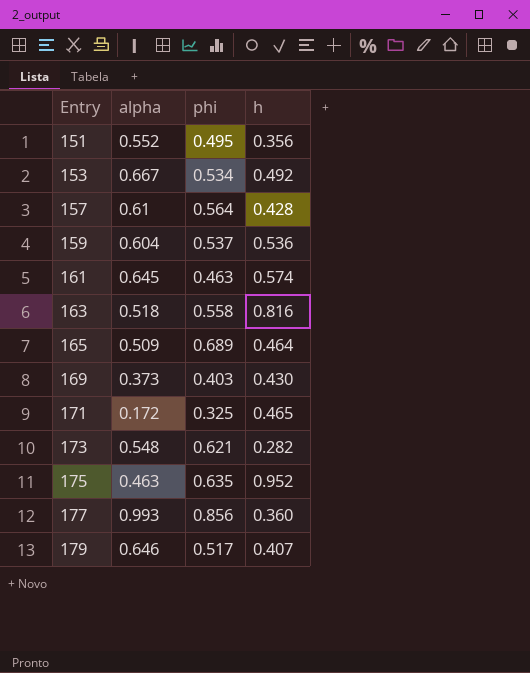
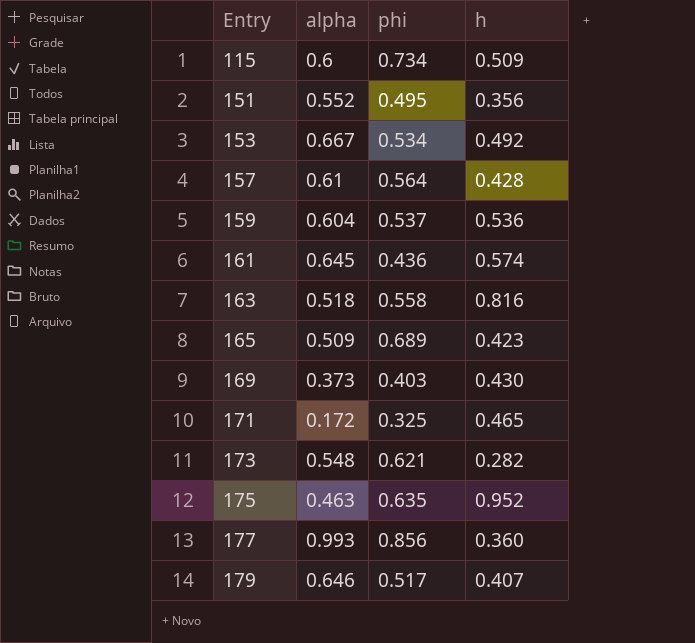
row 115: none -> 0.6 | 0.734 | 0.509
161 | phi: 0.463 -> 0.436
165 | h: 0.464 -> 0.423

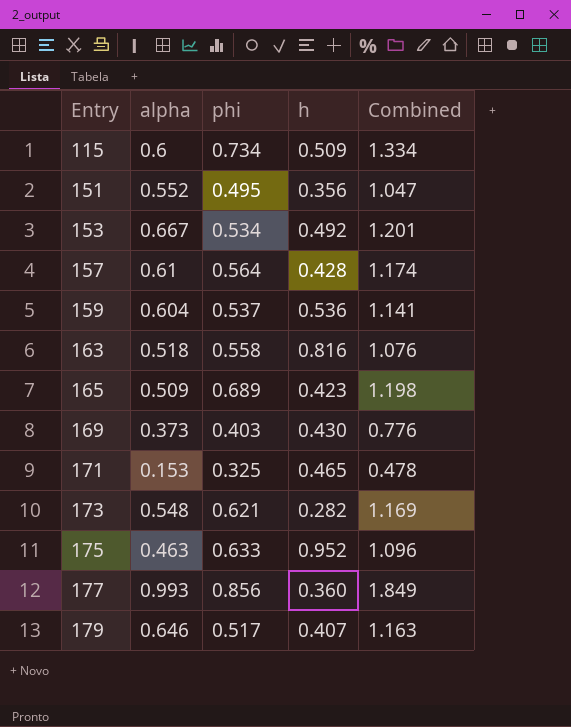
column Combined | formula: none -> [alpha] + [phi]
row 161: 0.645 | 0.436 | 0.574 -> none
171 | alpha: 0.172 -> 0.153
175 | phi: 0.635 -> 0.633

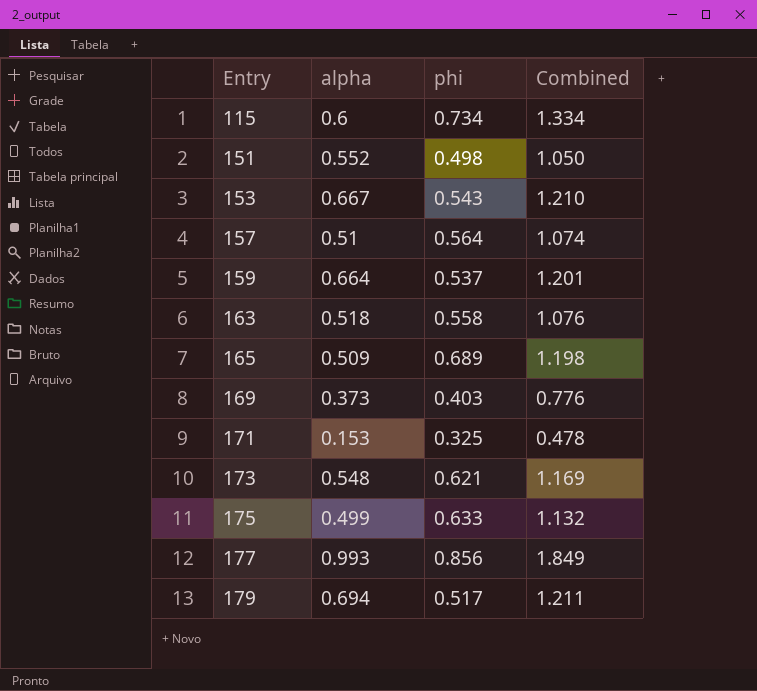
column h | position: 4 -> none
151 | phi: 0.495 -> 0.498
151 | Combined: 1.047 -> 1.050
153 | phi: 0.534 -> 0.543
153 | Combined: 1.201 -> 1.210
157 | alpha: 0.61 -> 0.51
157 | Combined: 1.174 -> 1.074
159 | alpha: 0.604 -> 0.664
159 | Combined: 1.141 -> 1.201
175 | alpha: 0.463 -> 0.499
175 | Combined: 1.096 -> 1.132
179 | alpha: 0.646 -> 0.694
179 | Combined: 1.163 -> 1.211

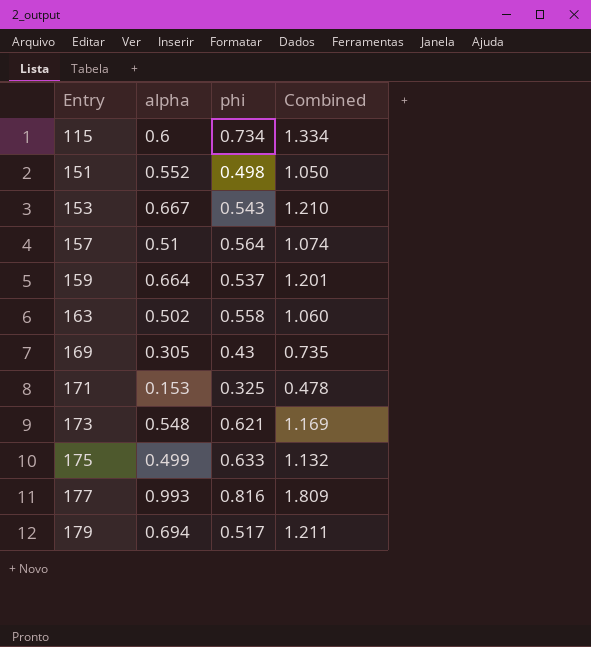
row 165: 0.509 | 0.689 | 1.198 -> none
163 | alpha: 0.518 -> 0.502
163 | Combined: 1.076 -> 1.060
169 | alpha: 0.373 -> 0.305
169 | phi: 0.403 -> 0.43
169 | Combined: 0.776 -> 0.735
177 | phi: 0.856 -> 0.816
177 | Combined: 1.849 -> 1.809

